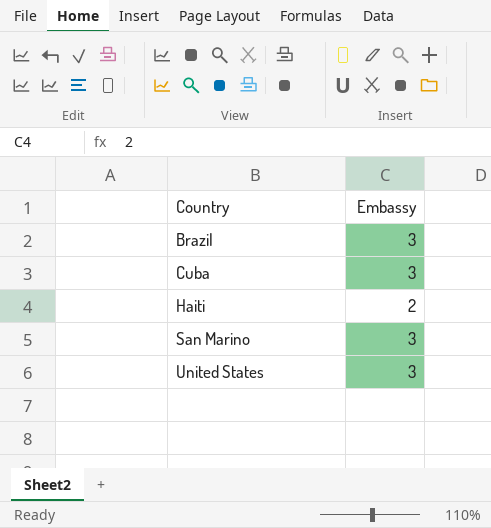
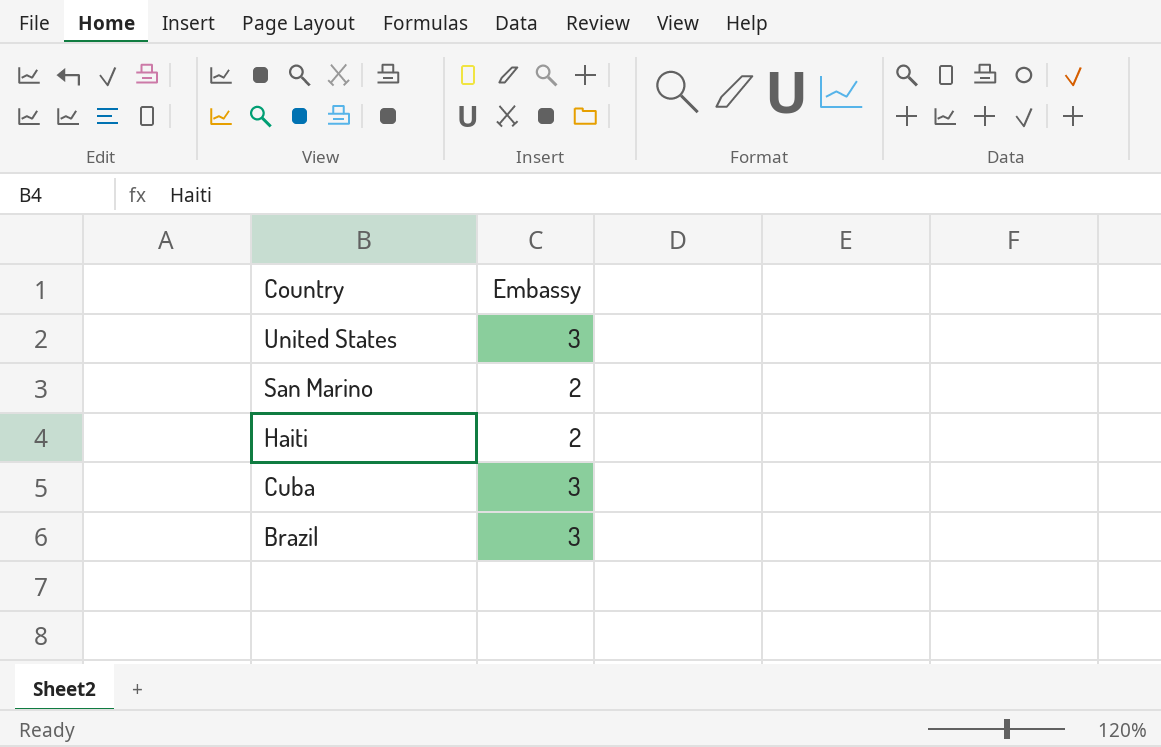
row order: Country ascending -> Country descending
San Marino | Embassy: 3 -> 2

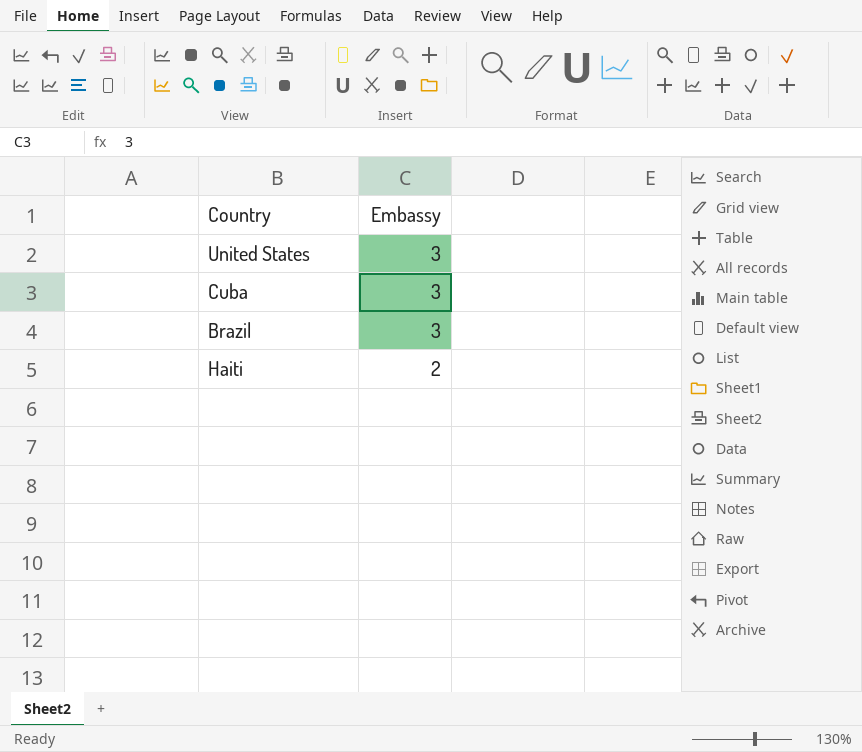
row order: Country descending -> Embassy descending
row San Marino: 2 -> none

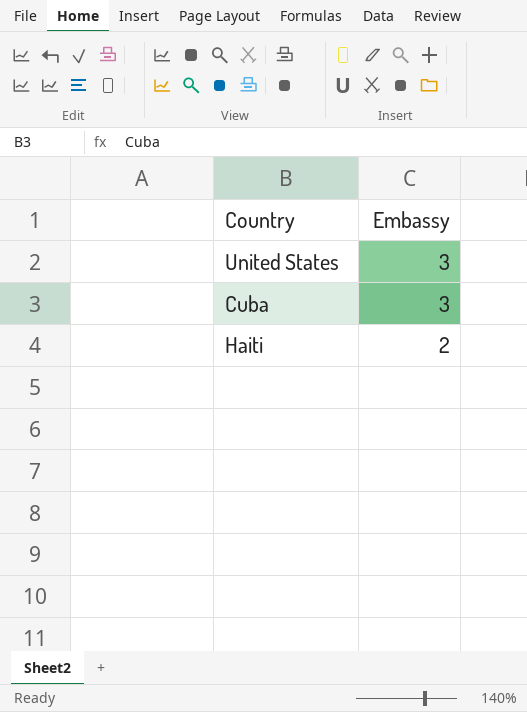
row Brazil: 3 -> none

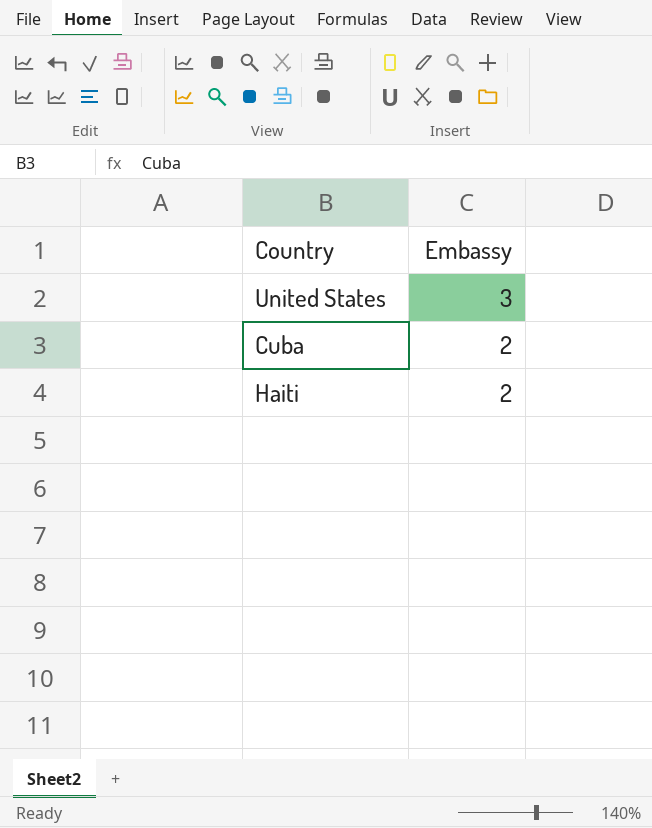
Cuba | Embassy: 3 -> 2

